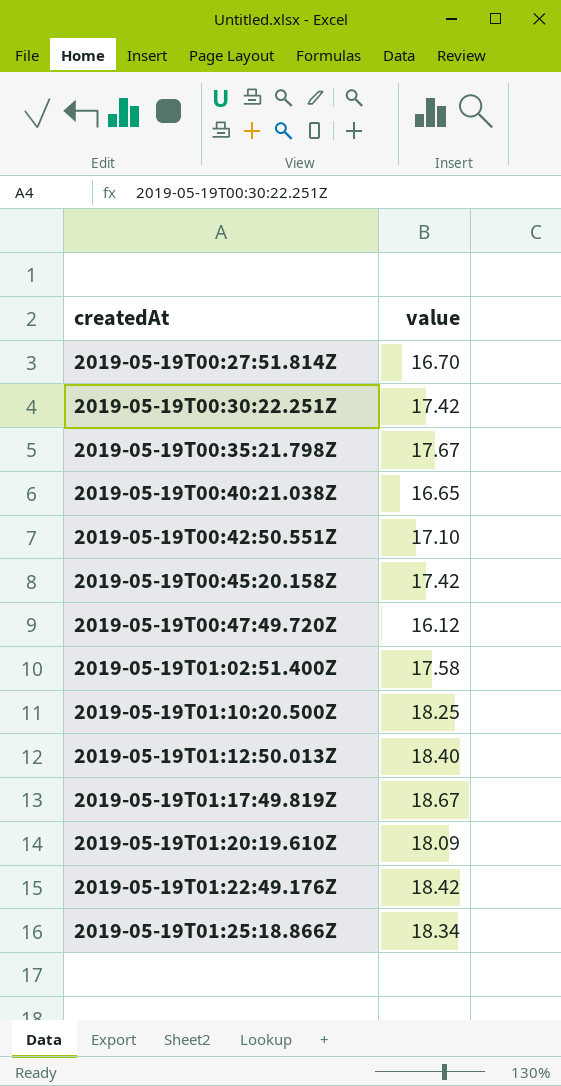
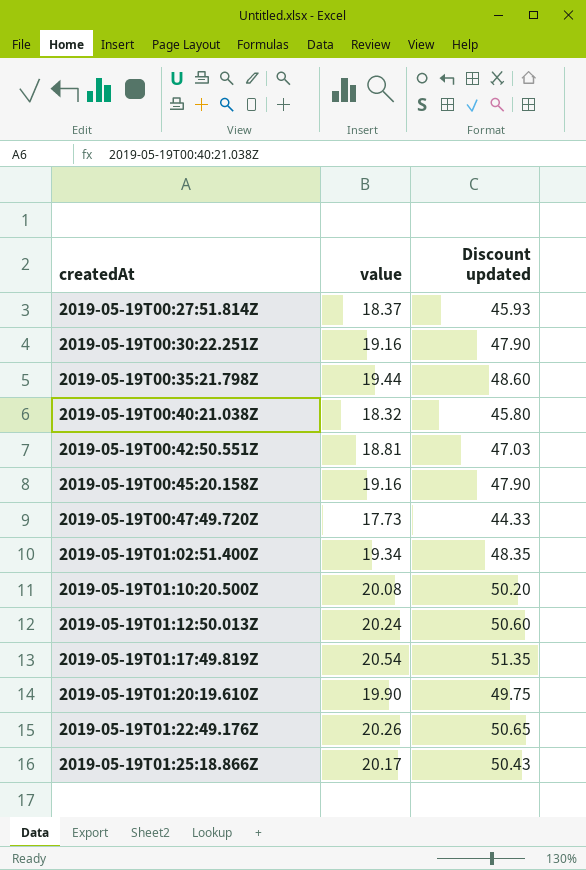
column Discount updated | formula: none -> [value] * 2.5
2019-05-19T00:27:51.814Z | value: 16.70 -> 18.37
2019-05-19T00:30:22.251Z | value: 17.42 -> 19.16
2019-05-19T00:35:21.798Z | value: 17.67 -> 19.44
2019-05-19T00:40:21.038Z | value: 16.65 -> 18.32
2019-05-19T00:42:50.551Z | value: 17.10 -> 18.81
2019-05-19T00:45:20.158Z | value: 17.42 -> 19.16
2019-05-19T00:47:49.720Z | value: 16.12 -> 17.73
2019-05-19T01:02:51.400Z | value: 17.58 -> 19.34
2019-05-19T01:10:20.500Z | value: 18.25 -> 20.08
2019-05-19T01:12:50.013Z | value: 18.40 -> 20.24
2019-05-19T01:17:49.819Z | value: 18.67 -> 20.54
2019-05-19T01:20:19.610Z | value: 18.09 -> 19.90
2019-05-19T01:22:49.176Z | value: 18.42 -> 20.26
2019-05-19T01:25:18.866Z | value: 18.34 -> 20.17

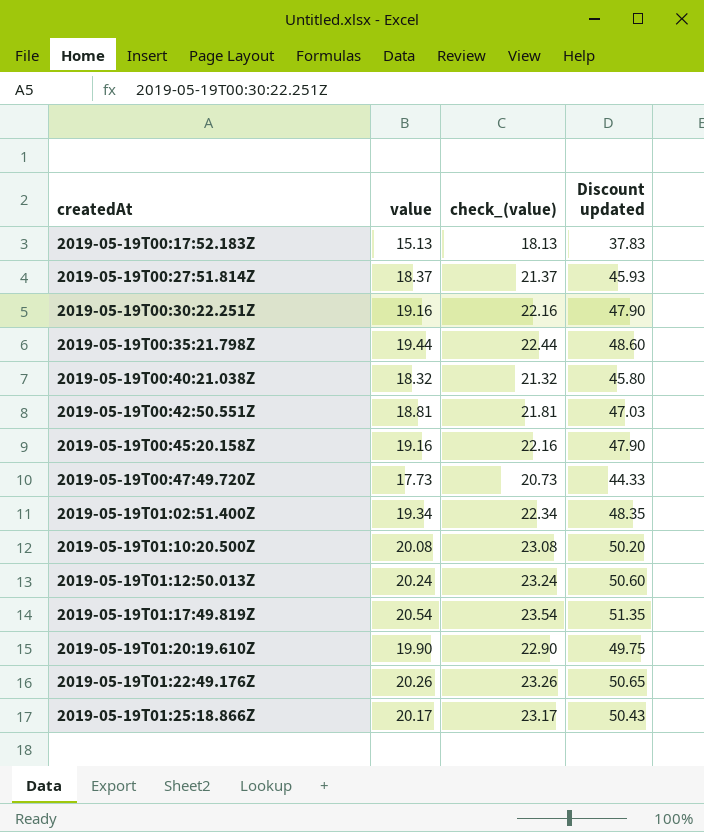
column check_(value) | formula: none -> [value] + 3
row 2019-05-19T00:17:52.183Z: none -> 15.13 | 18.13 | 37.83

